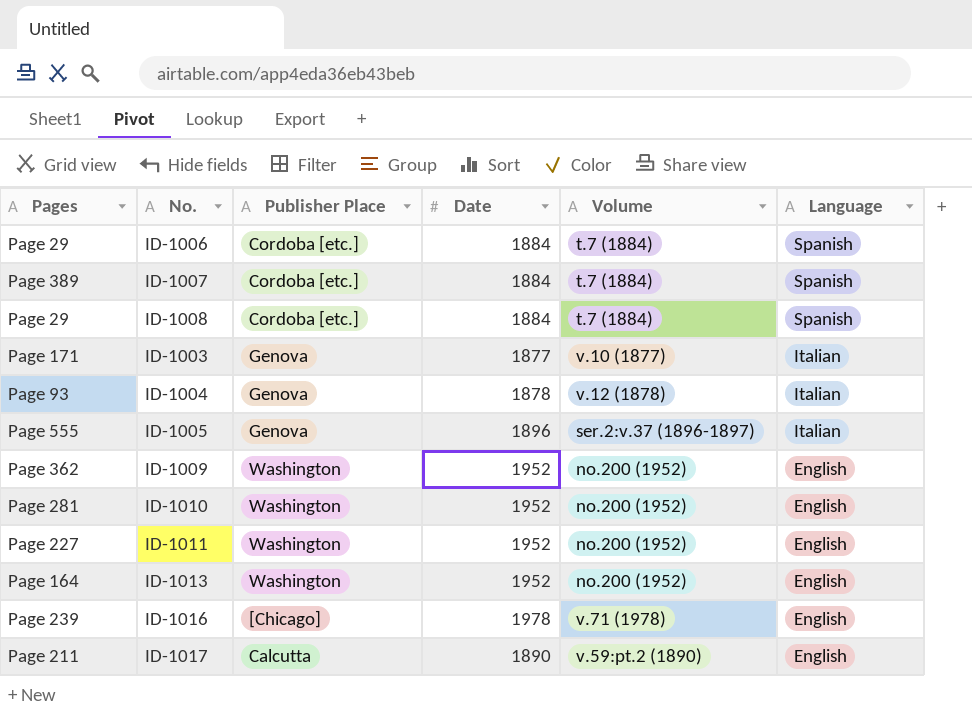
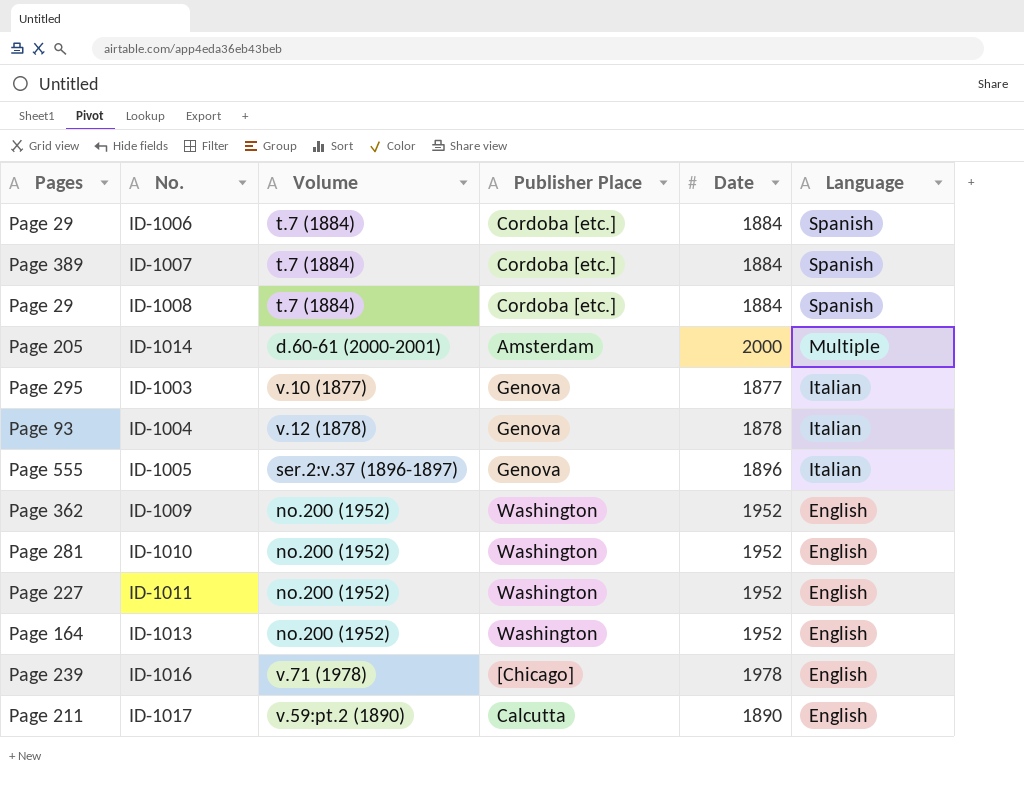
column Volume | position: 5 -> 3
row ID-1014: none -> Page 205 | d.60-61 (2000-2001) | Amsterdam | 2000 | Multiple
ID-1003 | Pages: Page 171 -> Page 295

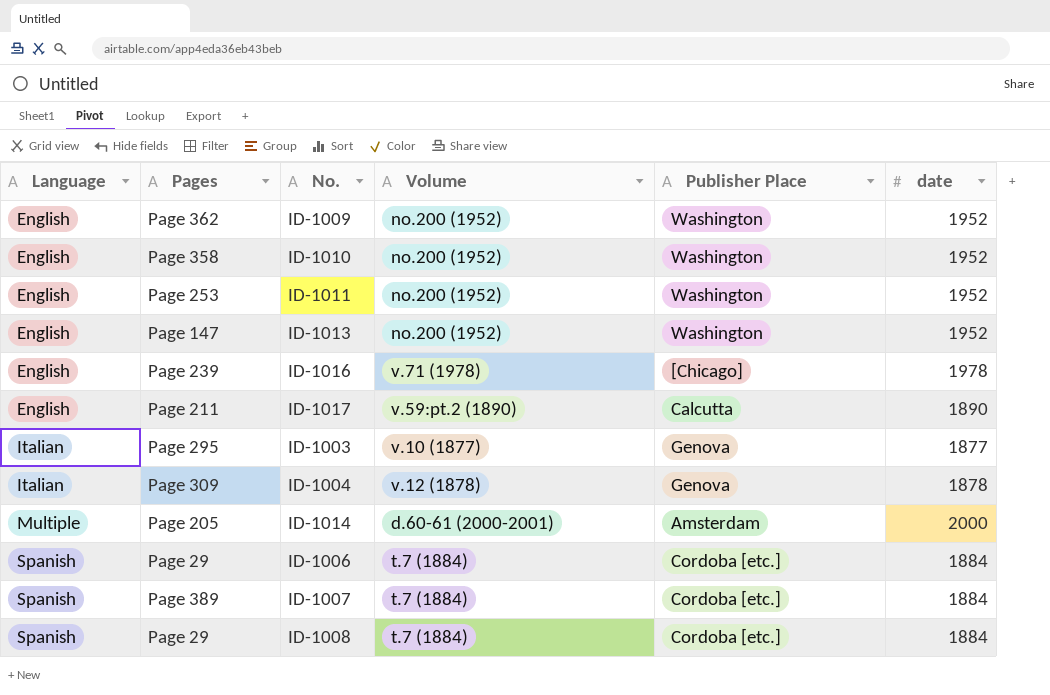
row order: Language descending -> Language ascending
column Language | position: 6 -> 1
column name: Date -> date
row ID-1005: Page 555 | ser.2:v.37 (1896-1897) | Genova | 1896 | Italian -> none
ID-1010 | Pages: Page 281 -> Page 358
ID-1011 | Pages: Page 227 -> Page 253
ID-1013 | Pages: Page 164 -> Page 147
ID-1004 | Pages: Page 93 -> Page 309

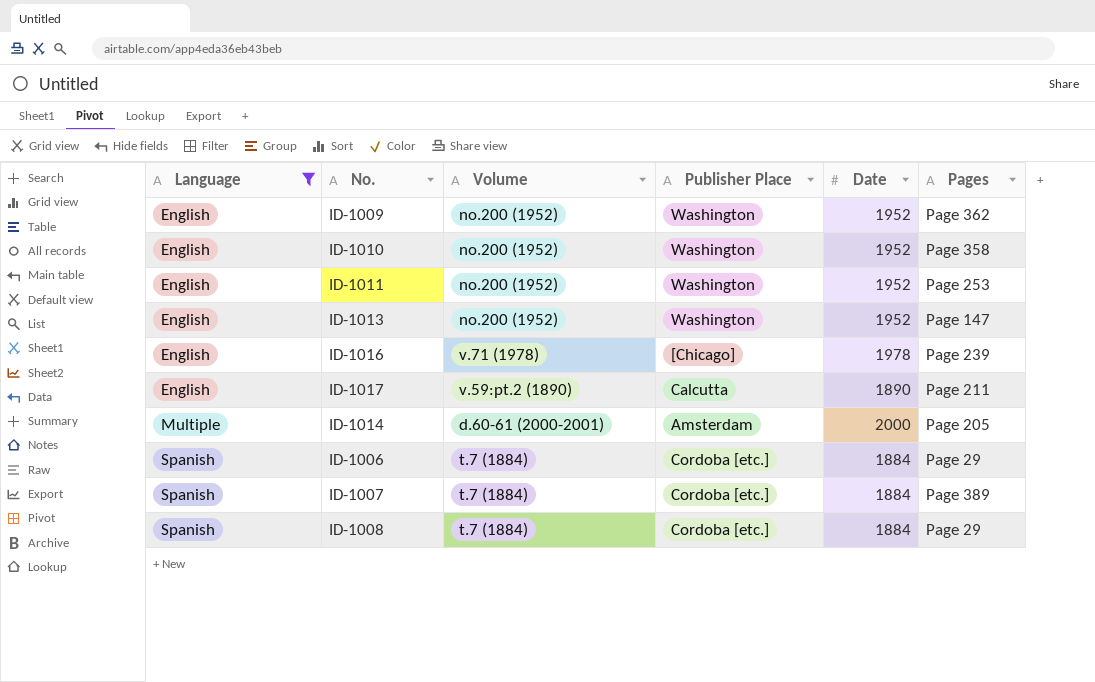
filter: none -> Language != Italian
column name: date -> Date
column Pages | position: 2 -> 6

